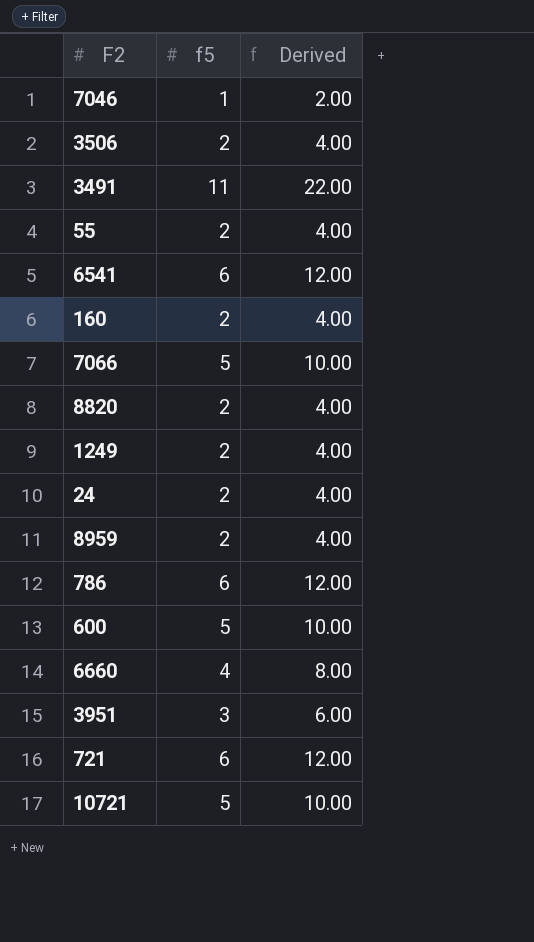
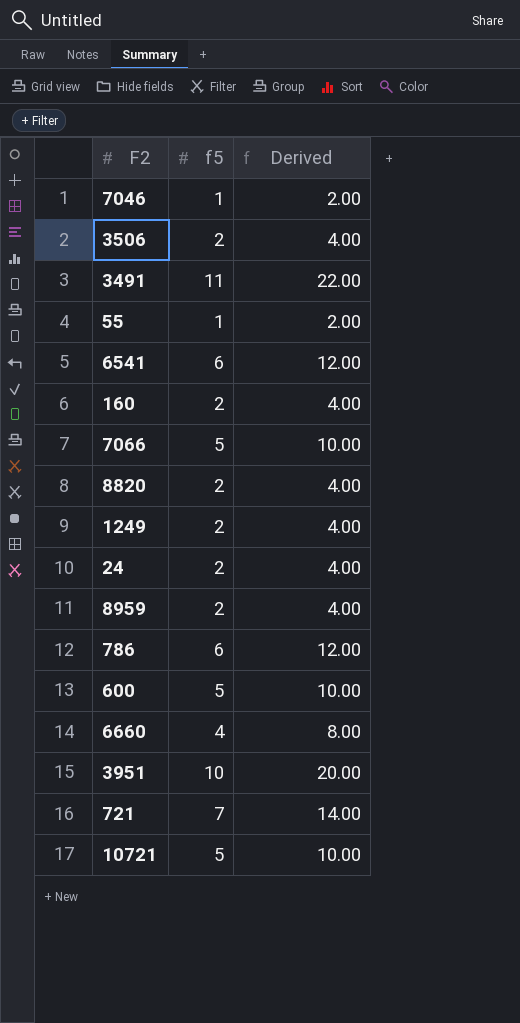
55 | f5: 2 -> 1
55 | Derived: 4.00 -> 2.00
3951 | f5: 3 -> 10
3951 | Derived: 6.00 -> 20.00
721 | f5: 6 -> 7
721 | Derived: 12.00 -> 14.00

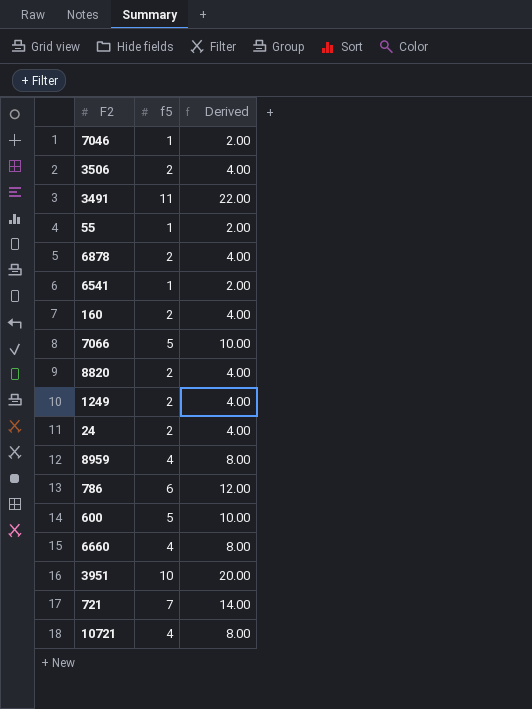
row 6878: none -> 2 | 4.00
6541 | f5: 6 -> 1
6541 | Derived: 12.00 -> 2.00
8959 | f5: 2 -> 4
8959 | Derived: 4.00 -> 8.00
10721 | f5: 5 -> 4
10721 | Derived: 10.00 -> 8.00

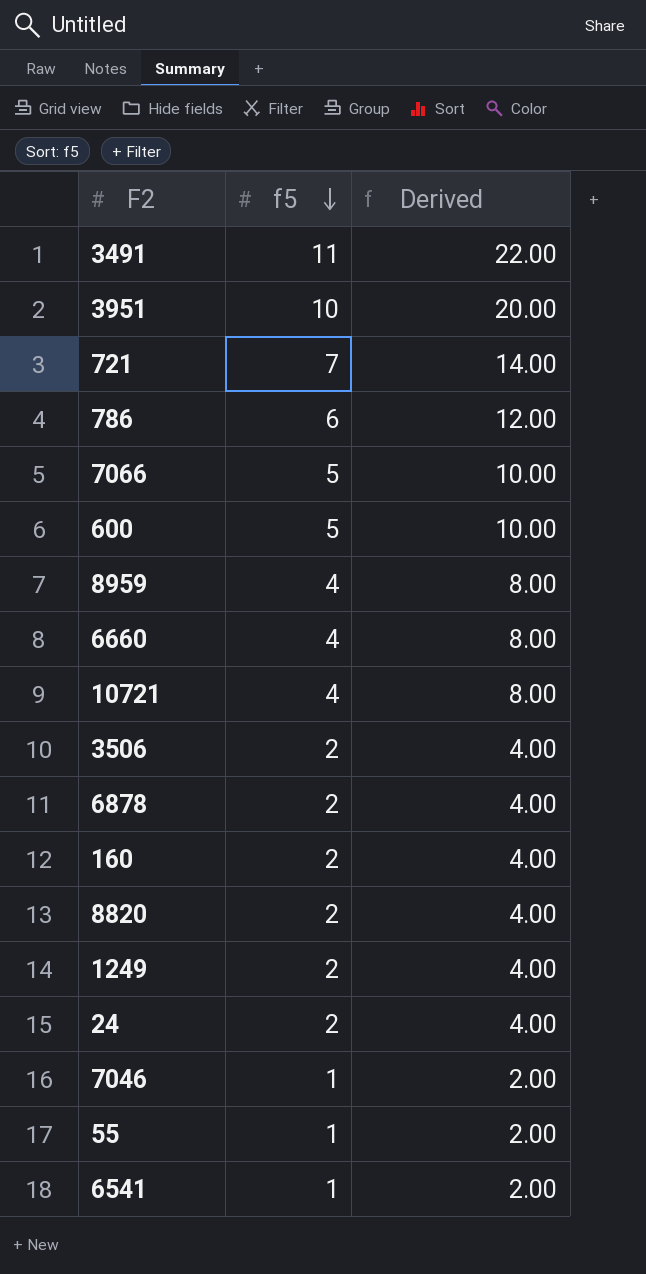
row order: none -> f5 descending

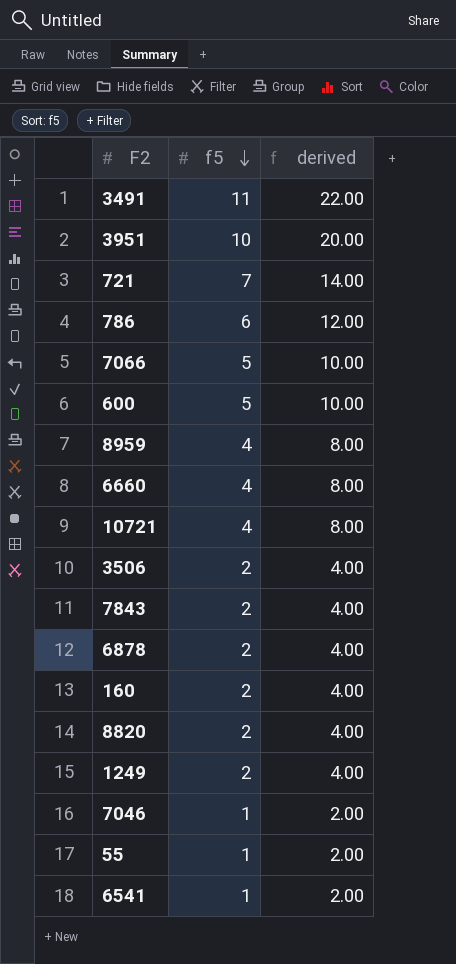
column name: Derived -> derived
row 24: 2 | 4.00 -> none
row 7843: none -> 2 | 4.00

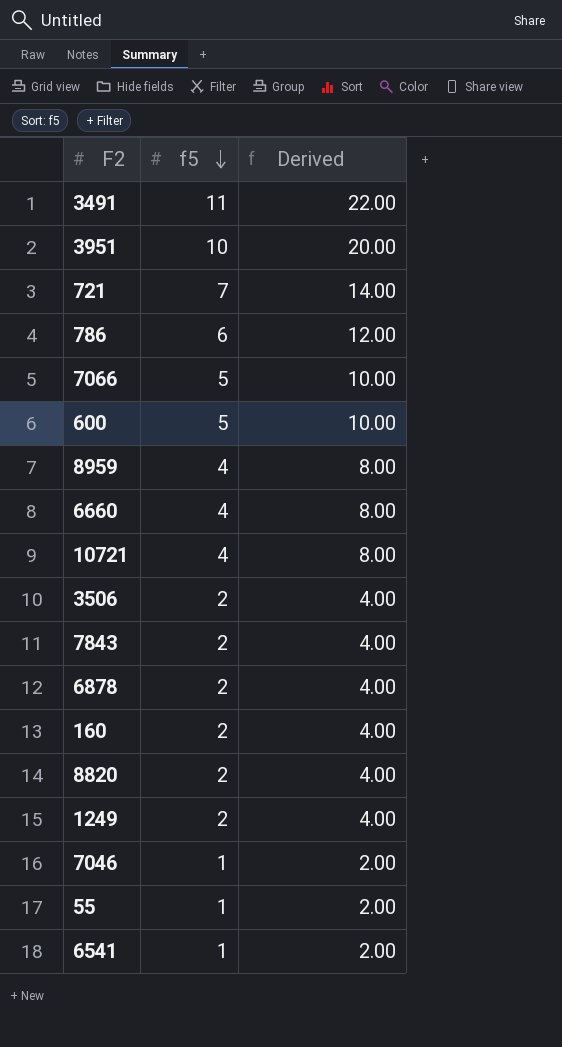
column name: derived -> Derived

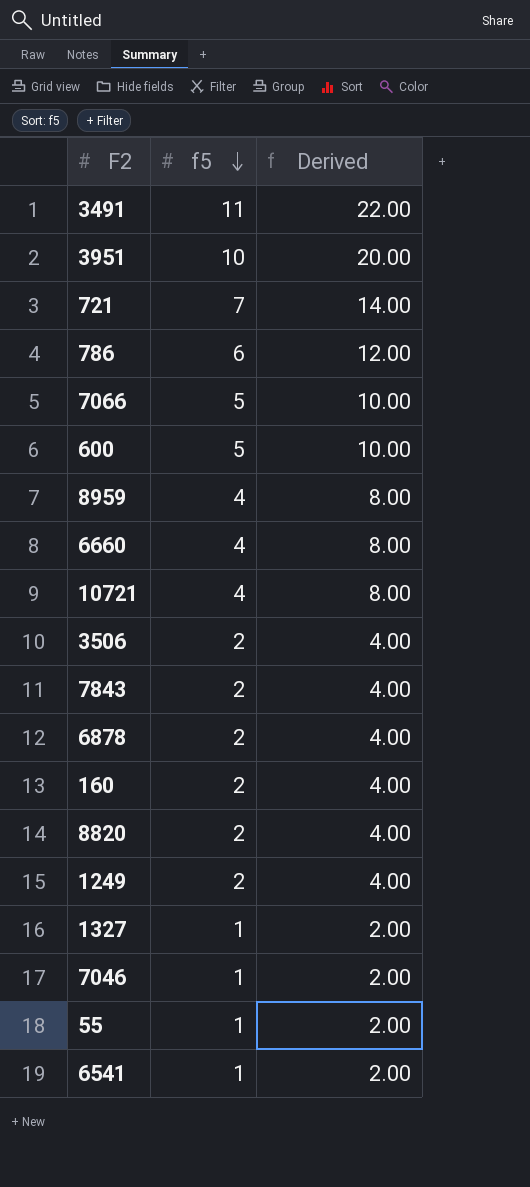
row 1327: none -> 1 | 2.00

